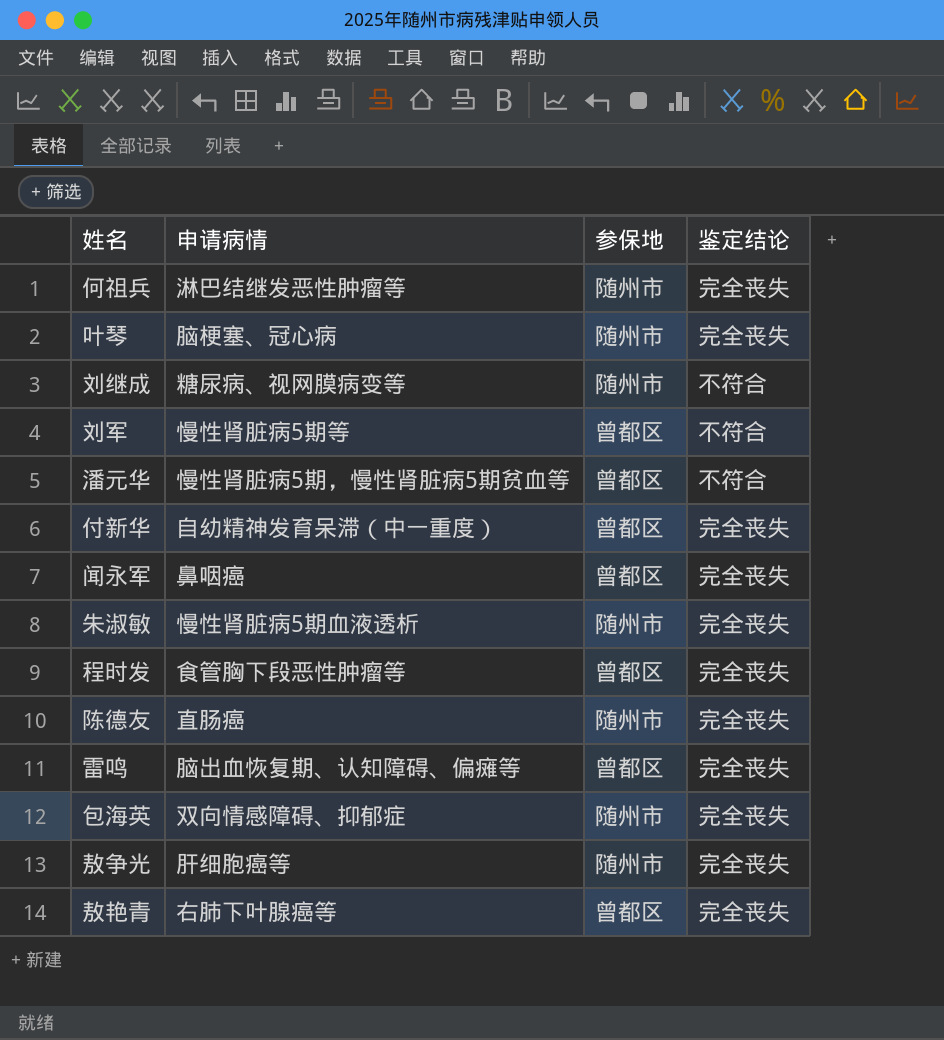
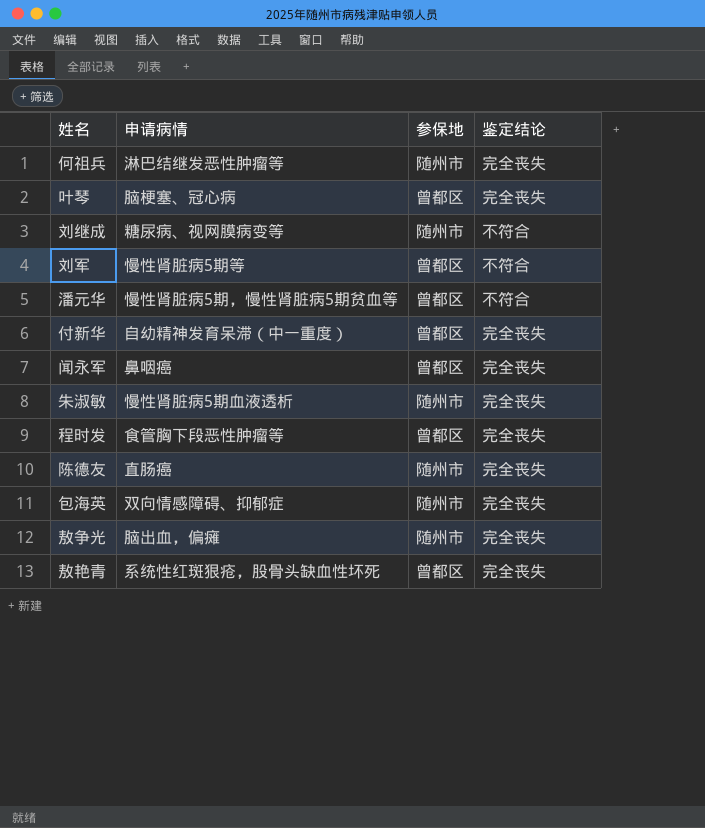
row 雷鸣: 脑出血恢复期、认知障碍、偏瘫等 | 曾都区 | 完全丧失 -> none
叶琴 | 参保地: 随州市 -> 曾都区
敖争光 | 申请病情: 肝细胞癌等 -> 脑出血，偏瘫
敖艳青 | 申请病情: 右肺下叶腺癌等 -> 系统性红斑狠疮，股骨头缺血性坏死

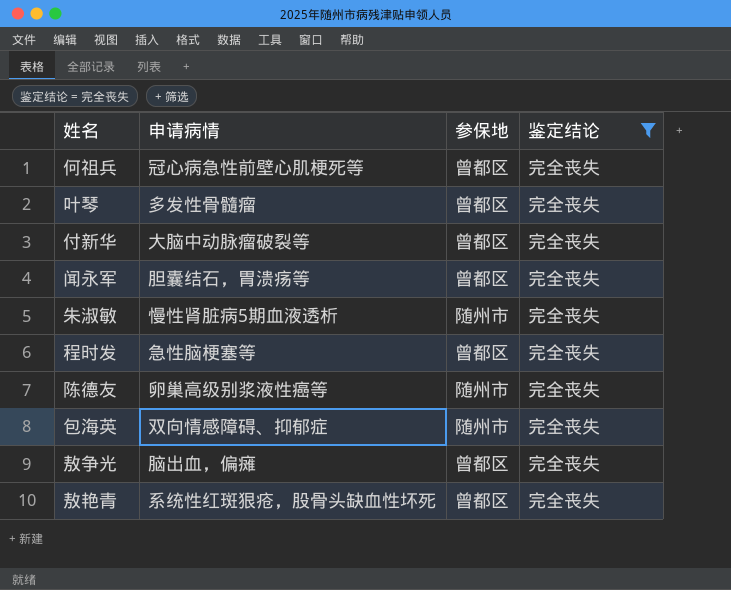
filter: none -> 鉴定结论 = 完全丧失
何祖兵 | 申请病情: 淋巴结继发恶性肿瘤等 -> 冠心病急性前壁心肌梗死等
何祖兵 | 参保地: 随州市 -> 曾都区
叶琴 | 申请病情: 脑梗塞、冠心病 -> 多发性骨髓瘤
付新华 | 申请病情: 自幼精神发育呆滞（中一重度） -> 大脑中动脉瘤破裂等
闻永军 | 申请病情: 鼻咽癌 -> 胆囊结石，胃溃疡等
程时发 | 申请病情: 食管胸下段恶性肿瘤等 -> 急性脑梗塞等
陈德友 | 申请病情: 直肠癌 -> 卵巢高级别浆液性癌等
敖争光 | 参保地: 随州市 -> 曾都区

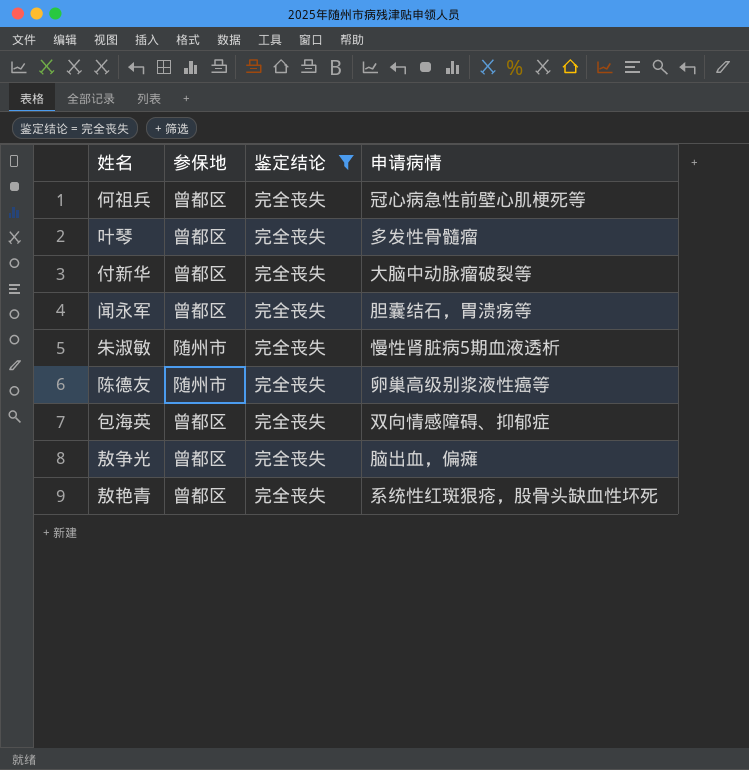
column 申请病情 | position: 2 -> 4
row 程时发: 急性脑梗塞等 | 曾都区 | 完全丧失 -> none
包海英 | 参保地: 随州市 -> 曾都区

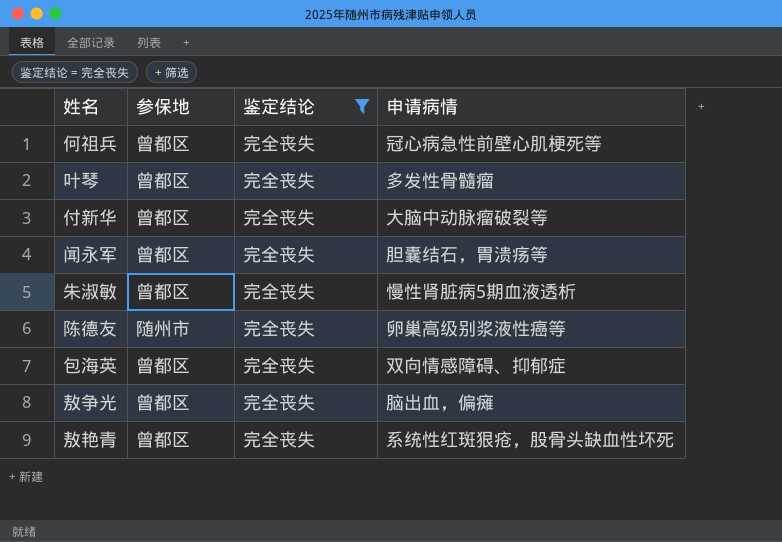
朱淑敏 | 参保地: 随州市 -> 曾都区

